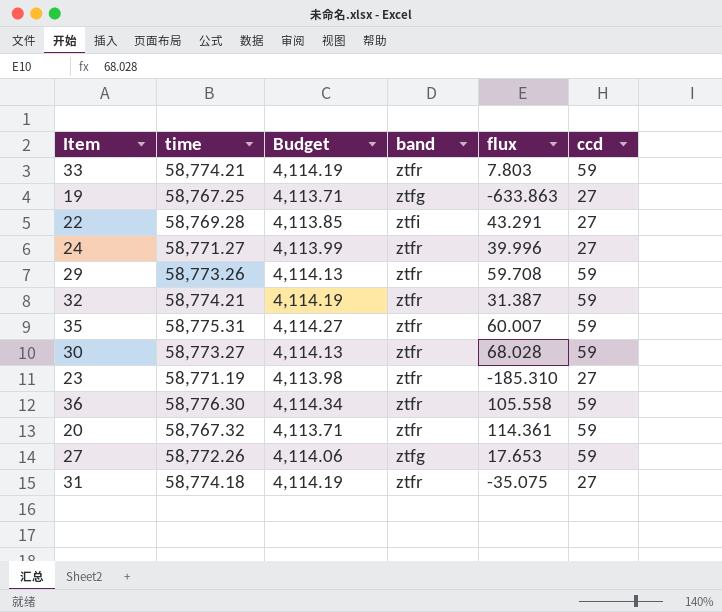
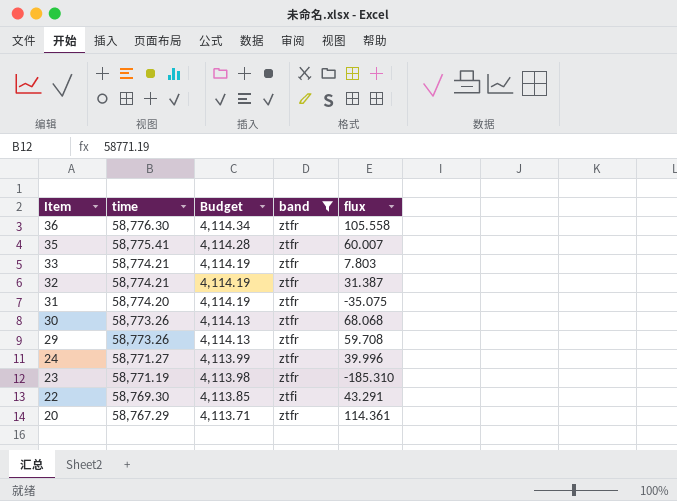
filter: none -> band != ztfg
row order: none -> Item descending
column ccd | position: 6 -> none
35 | time: 58,775.31 -> 58,775.41
35 | Budget: 4,114.27 -> 4,114.28
31 | time: 58,774.18 -> 58,774.20
30 | time: 58,773.27 -> 58,773.26
30 | flux: 68.028 -> 68.068
22 | time: 58,769.28 -> 58,769.30
20 | time: 58,767.32 -> 58,767.29

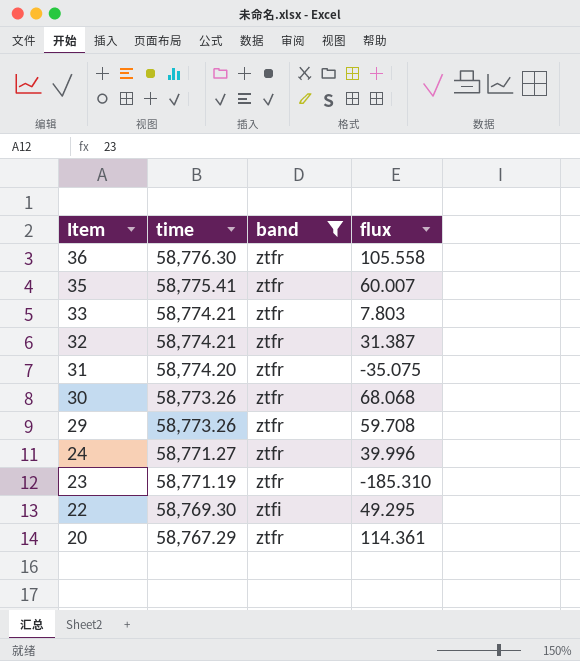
column Budget | formula: [time] * 0.07 -> none
22 | flux: 43.291 -> 49.295

